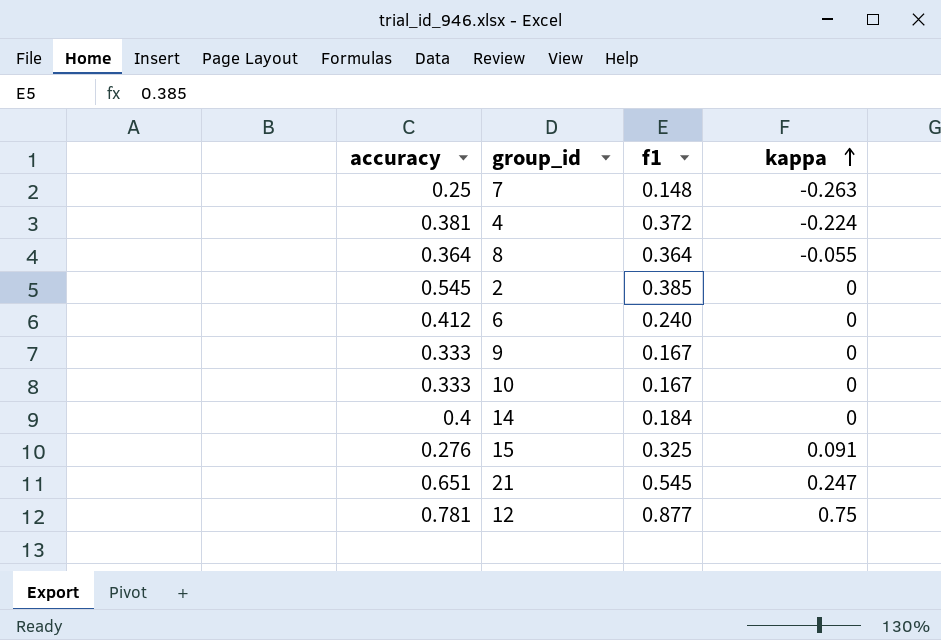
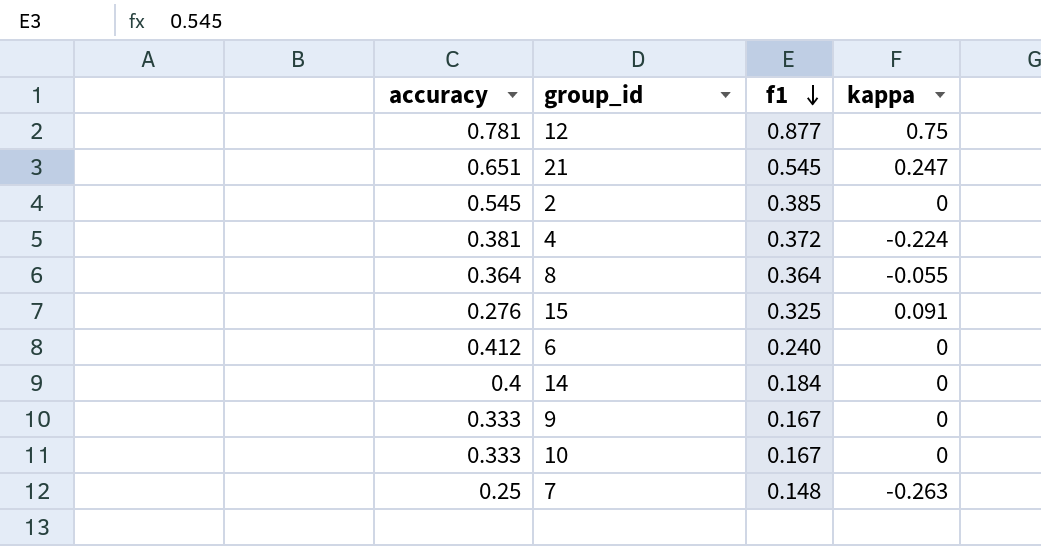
row order: kappa ascending -> f1 descending

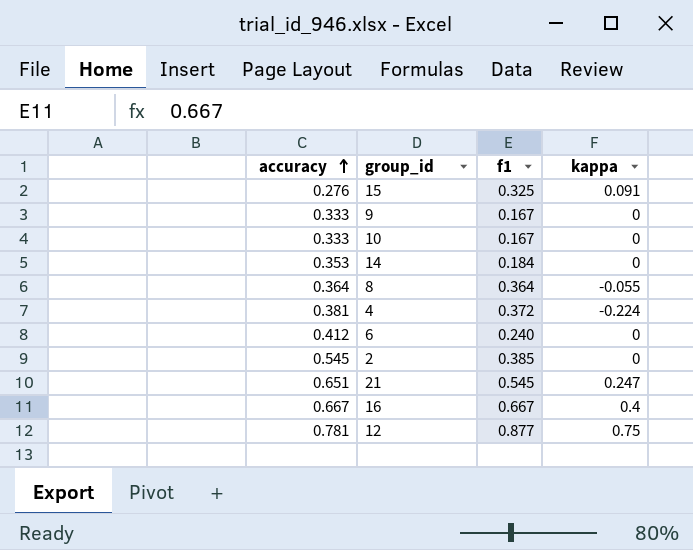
row order: f1 descending -> accuracy ascending
row 7: 0.25 | 0.148 | -0.263 -> none
14 | accuracy: 0.4 -> 0.353
row 16: none -> 0.667 | 0.667 | 0.4

